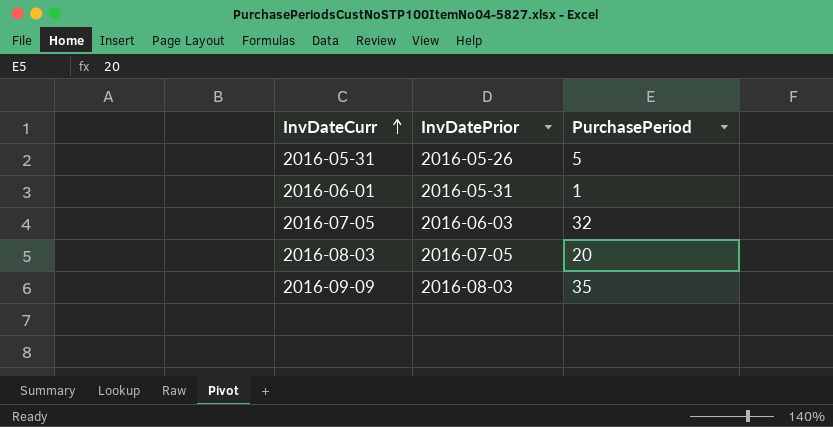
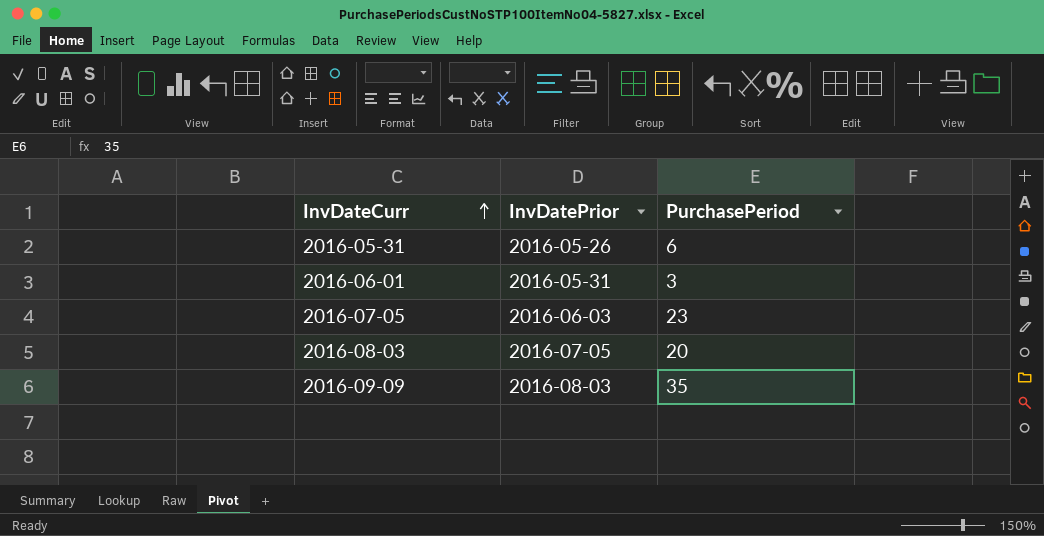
2016-05-31 | PurchasePeriod: 5 -> 6
2016-06-01 | PurchasePeriod: 1 -> 3
2016-07-05 | PurchasePeriod: 32 -> 23

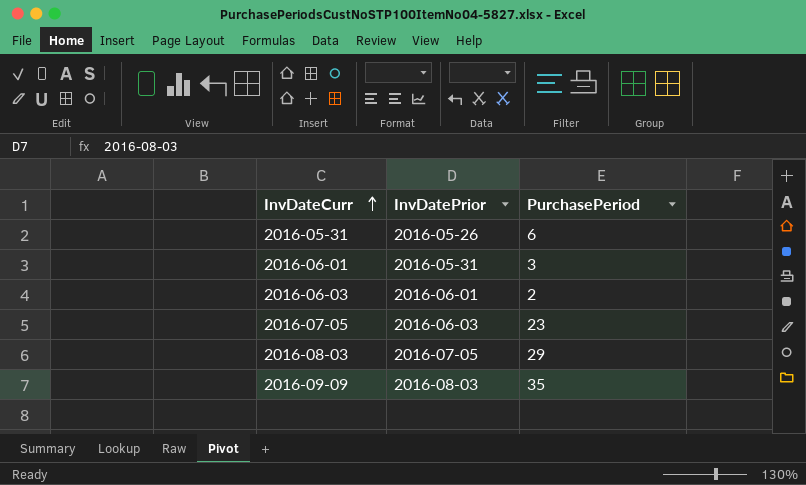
row 2016-06-03: none -> 2016-06-01 | 2
2016-08-03 | PurchasePeriod: 20 -> 29

